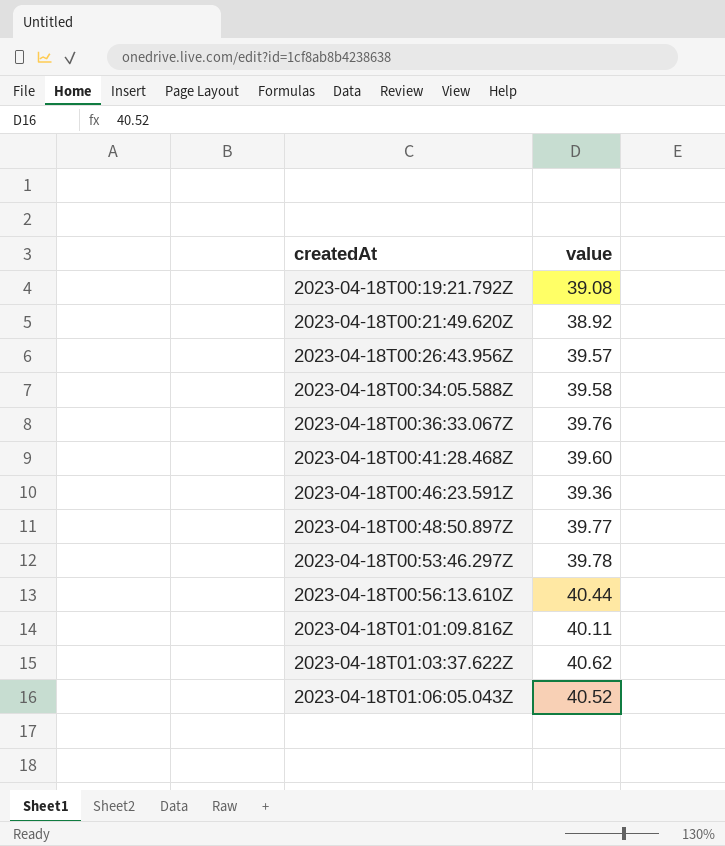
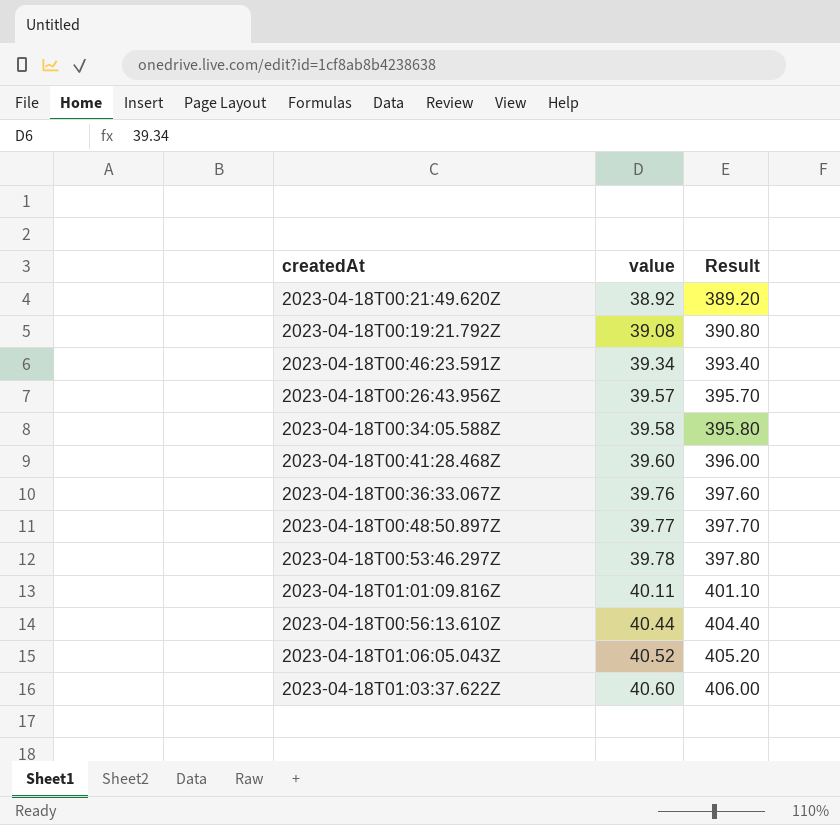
row order: createdAt ascending -> value ascending
column Result | formula: none -> [value] * 10
2023-04-18T00:46:23.591Z | value: 39.36 -> 39.34
2023-04-18T01:03:37.622Z | value: 40.62 -> 40.60

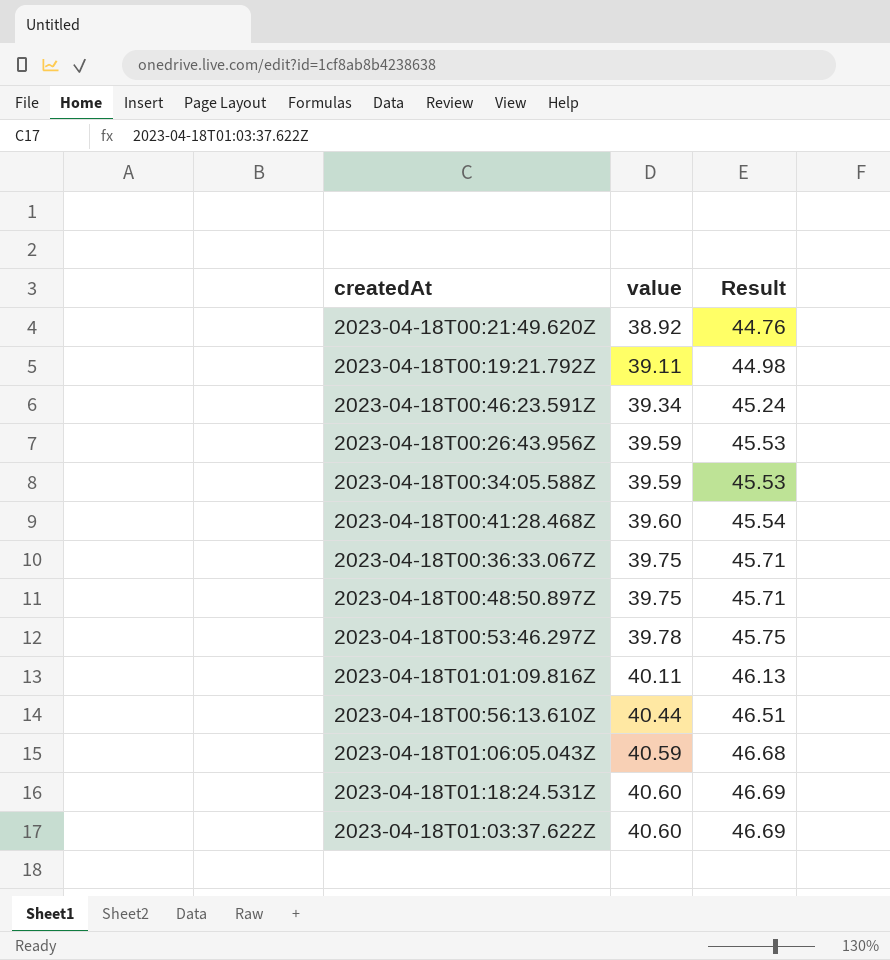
column Result | formula: [value] * 10 -> [value] * 1.15
2023-04-18T00:19:21.792Z | value: 39.08 -> 39.11
2023-04-18T00:26:43.956Z | value: 39.57 -> 39.59
2023-04-18T00:34:05.588Z | value: 39.58 -> 39.59
2023-04-18T00:36:33.067Z | value: 39.76 -> 39.75
2023-04-18T00:48:50.897Z | value: 39.77 -> 39.75
2023-04-18T01:06:05.043Z | value: 40.52 -> 40.59
row 2023-04-18T01:18:24.531Z: none -> 40.60 | 46.69

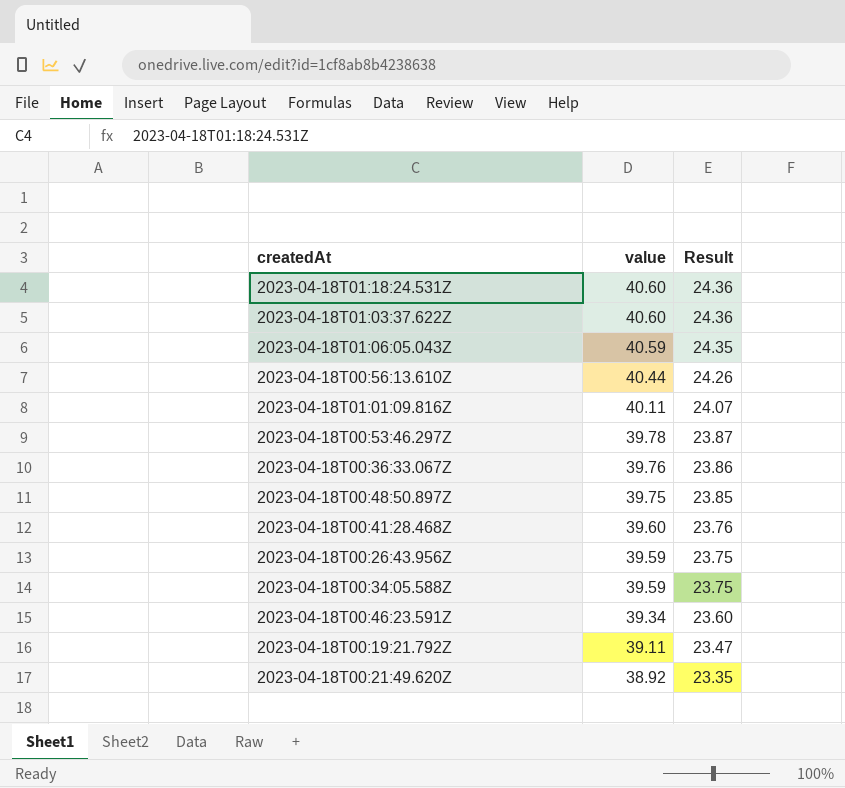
row order: value ascending -> value descending
column Result | formula: [value] * 1.15 -> [value] * 0.6
2023-04-18T00:36:33.067Z | value: 39.75 -> 39.76

